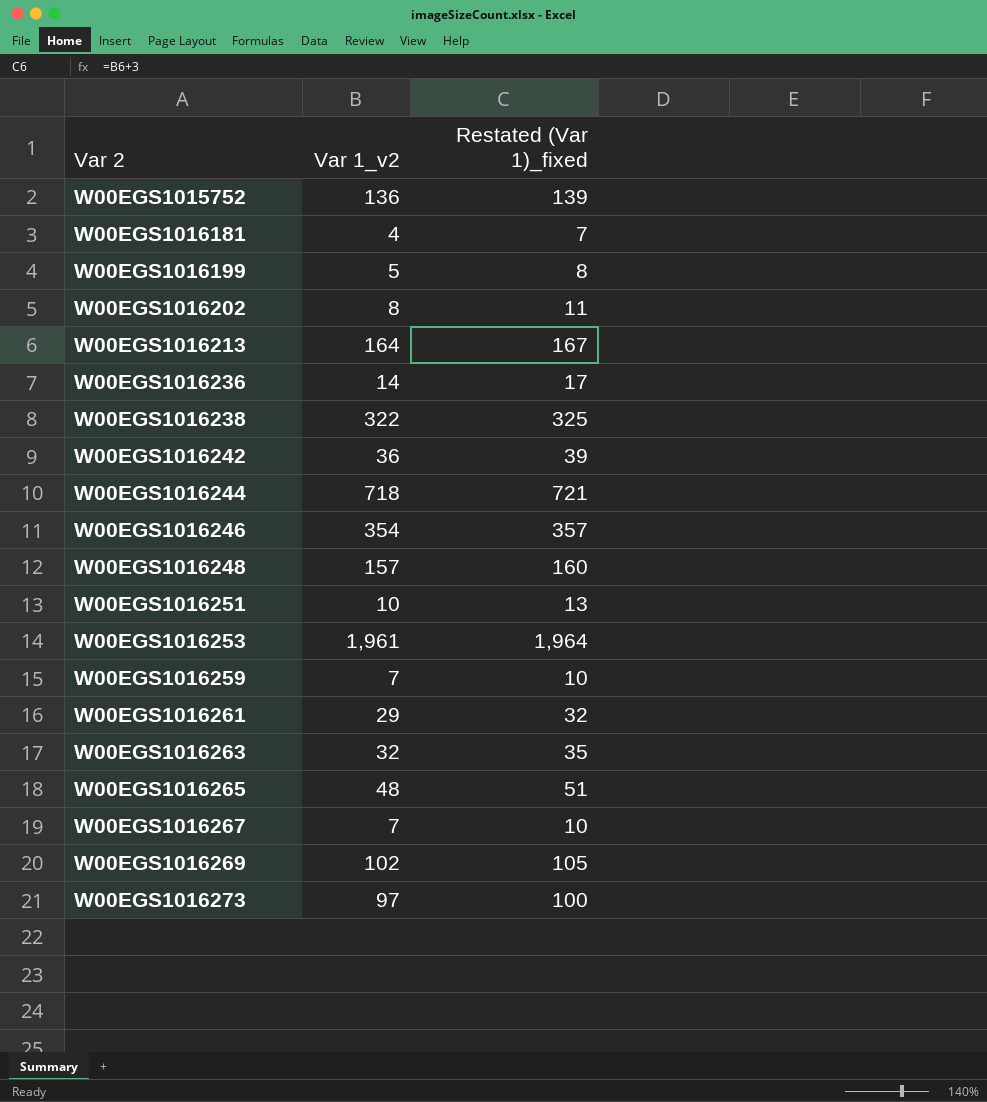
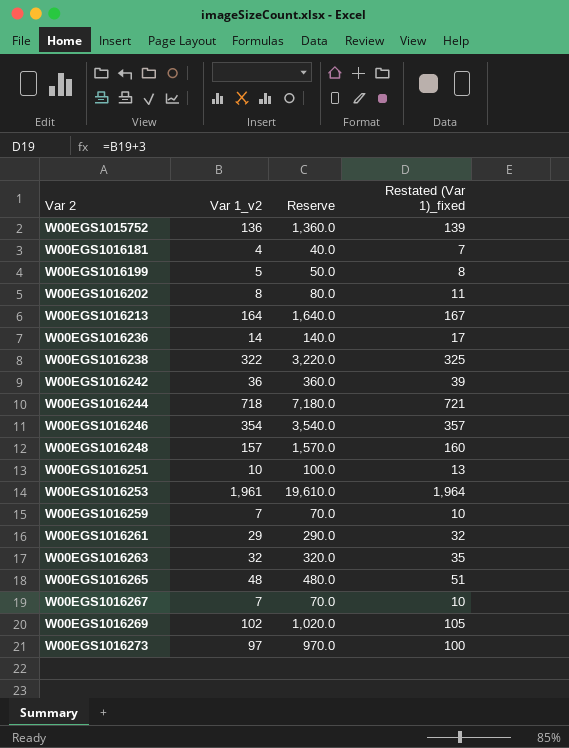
column Reserve | formula: none -> [Var 1_v2] * 10

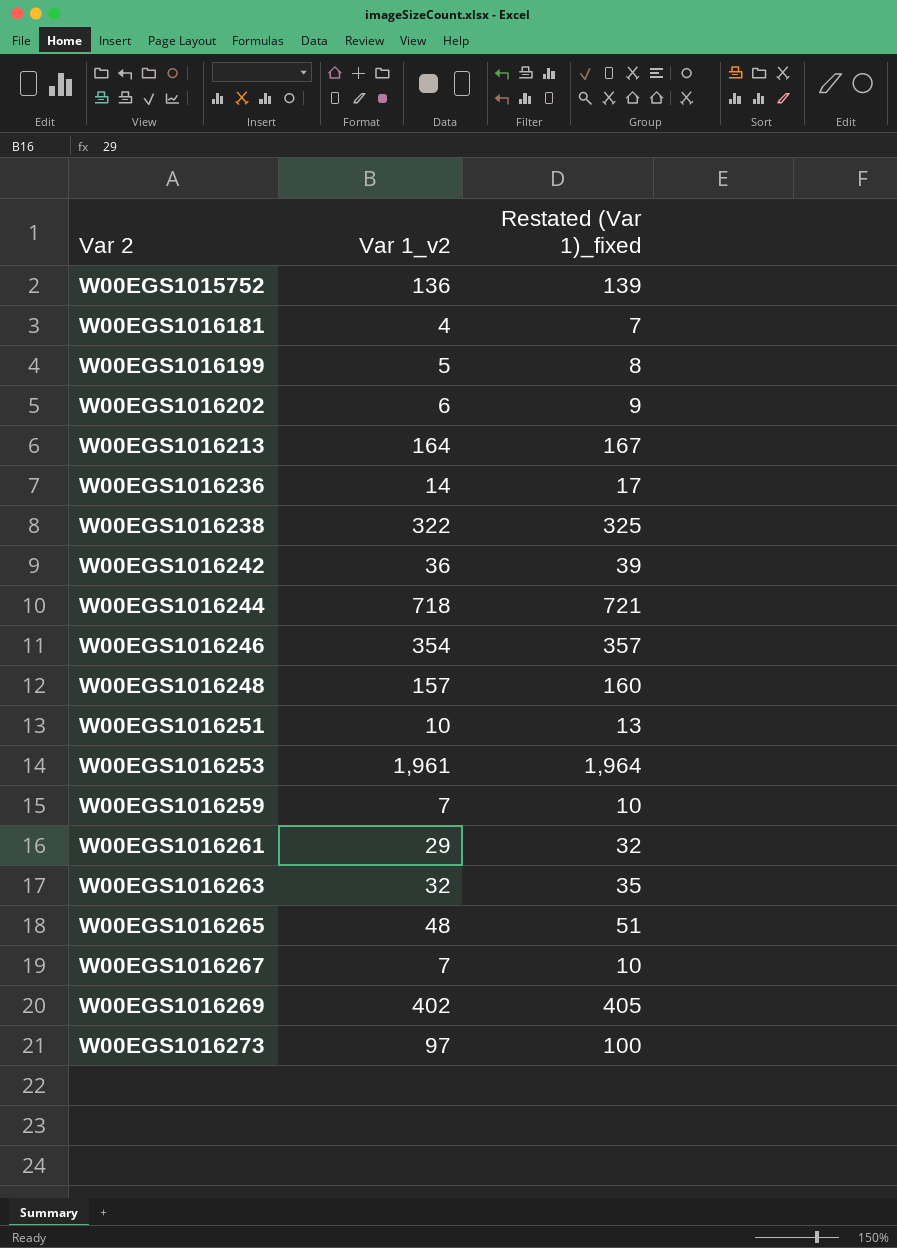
column Reserve | formula: [Var 1_v2] * 10 -> none
W00EGS1016202 | Var 1_v2: 8 -> 6
W00EGS1016202 | Restated (Var 1)_fixed: 11 -> 9
W00EGS1016269 | Var 1_v2: 102 -> 402
W00EGS1016269 | Restated (Var 1)_fixed: 105 -> 405

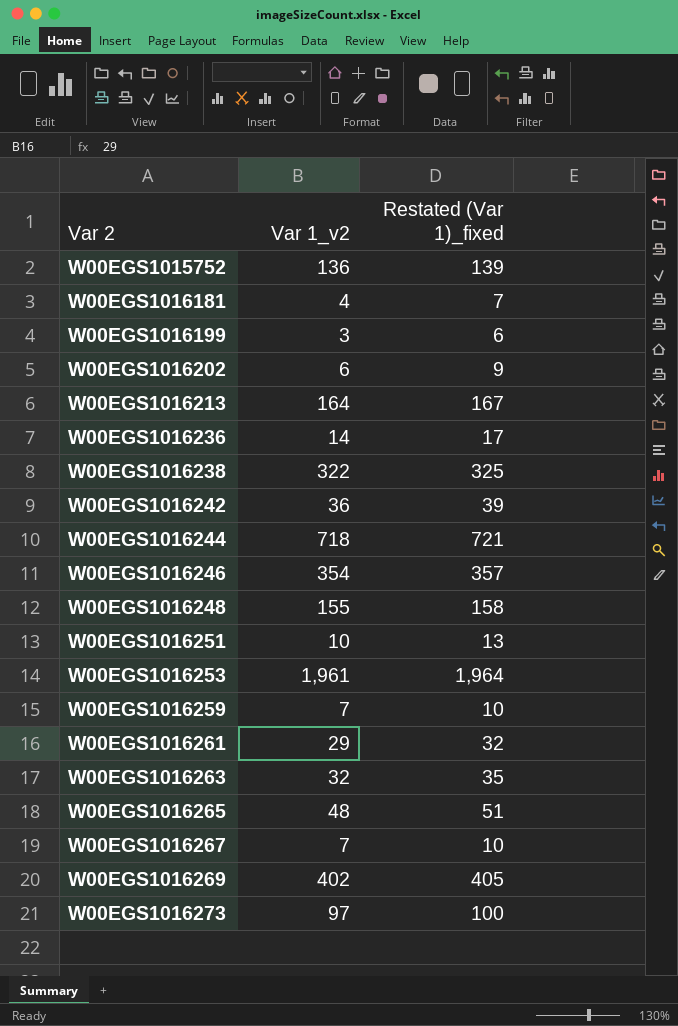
W00EGS1016199 | Var 1_v2: 5 -> 3
W00EGS1016199 | Restated (Var 1)_fixed: 8 -> 6
W00EGS1016248 | Var 1_v2: 157 -> 155
W00EGS1016248 | Restated (Var 1)_fixed: 160 -> 158

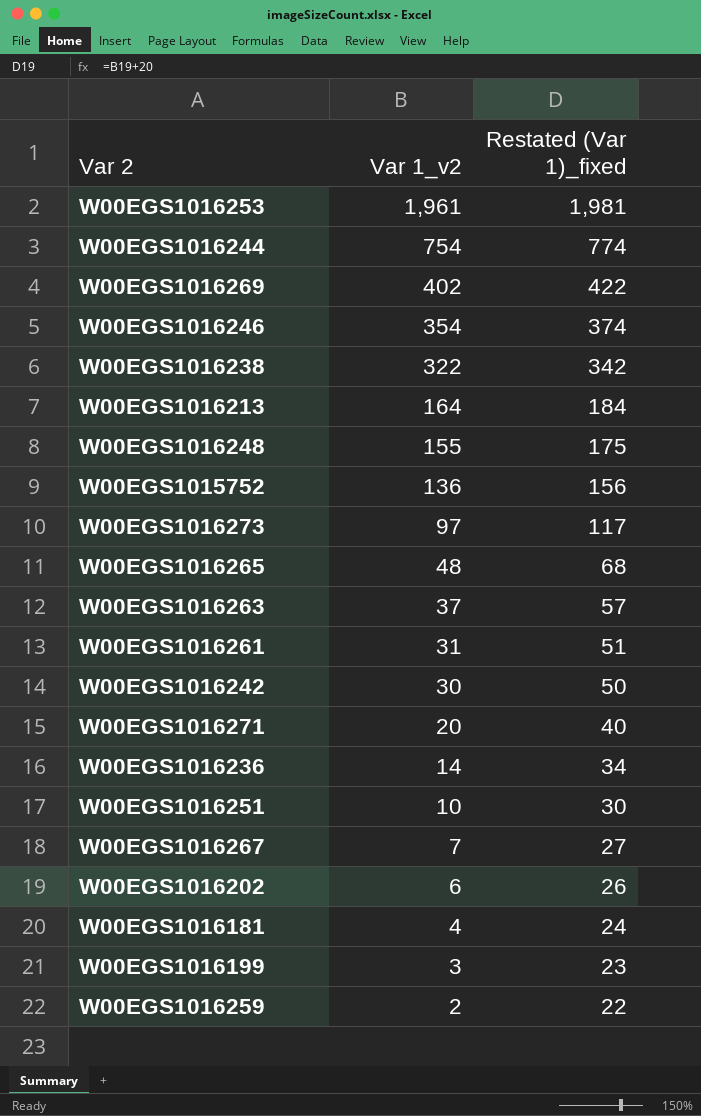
row order: Var 2 ascending -> Var 1_v2 descending
column Restated (Var 1)_fixed | formula: [Var 1_v2] + 3 -> [Var 1_v2] + 20
W00EGS1016244 | Var 1_v2: 718 -> 754
W00EGS1016263 | Var 1_v2: 32 -> 37
W00EGS1016261 | Var 1_v2: 29 -> 31
W00EGS1016242 | Var 1_v2: 36 -> 30
row W00EGS1016271: none -> 20 | 40
W00EGS1016259 | Var 1_v2: 7 -> 2

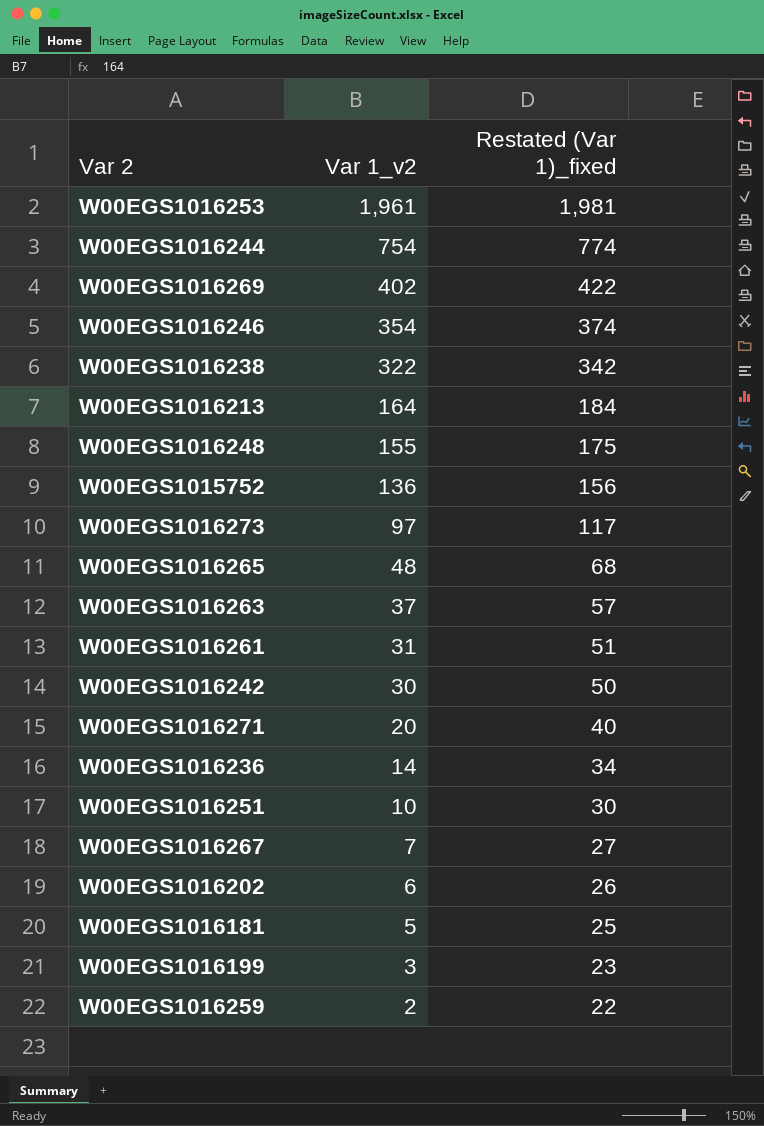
W00EGS1016181 | Var 1_v2: 4 -> 5
W00EGS1016181 | Restated (Var 1)_fixed: 24 -> 25

